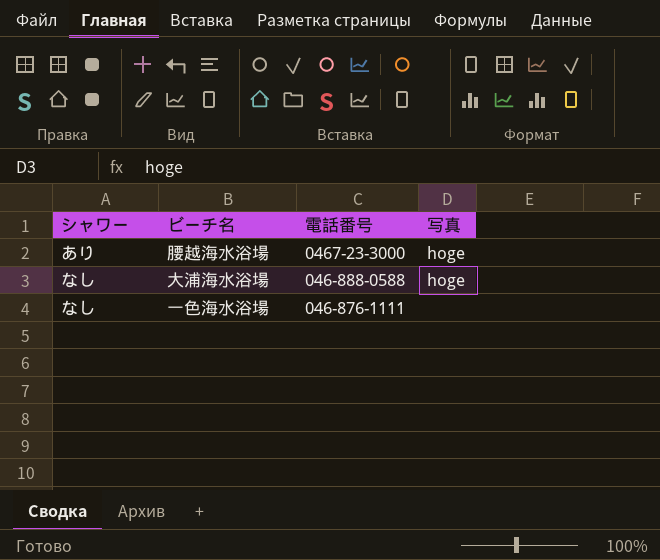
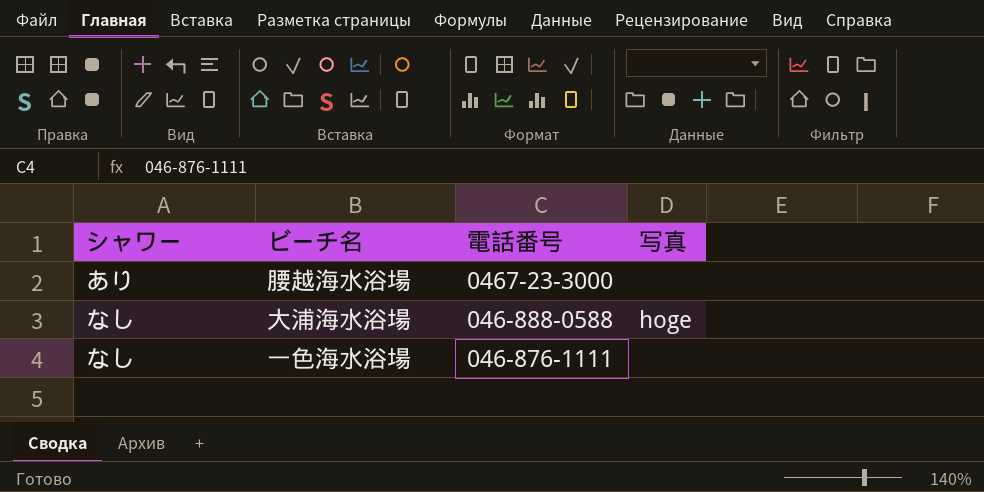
腰越海水浴場 | 写真: hoge -> none

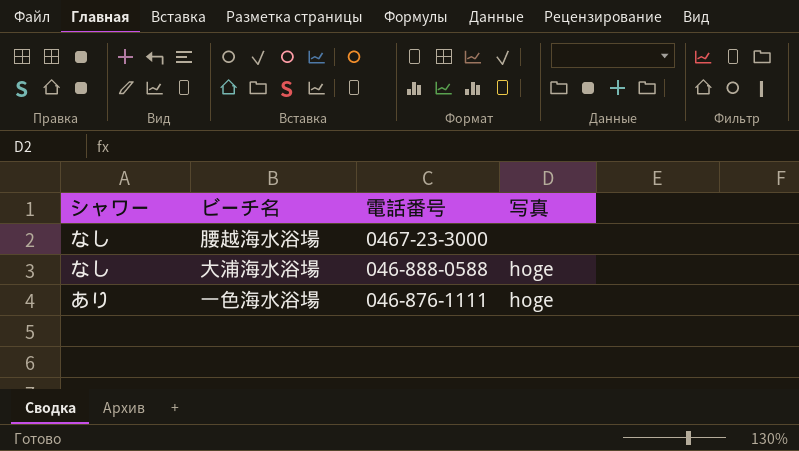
腰越海水浴場 | シャワー: あり -> なし
一色海水浴場 | シャワー: なし -> あり
一色海水浴場 | 写真: none -> hoge

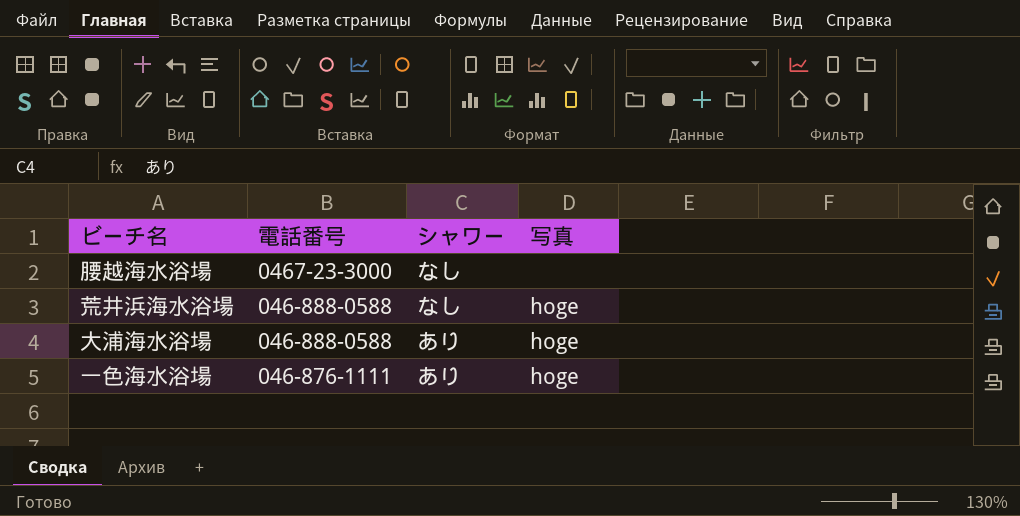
column シャワー | position: 1 -> 3
row 荒井浜海水浴場: none -> 046-888-0588 | なし | hoge
大浦海水浴場 | シャワー: なし -> あり

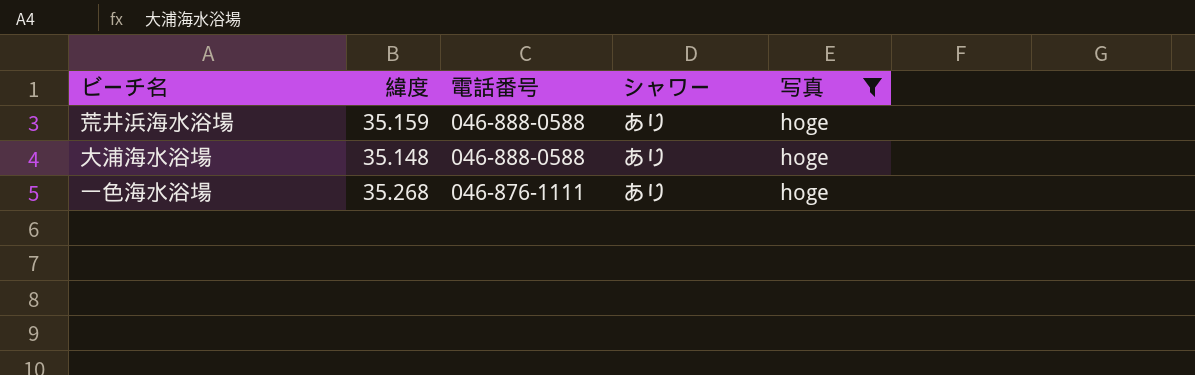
filter: none -> 写真 = hoge
column 緯度 | position: none -> 2
荒井浜海水浴場 | シャワー: なし -> あり

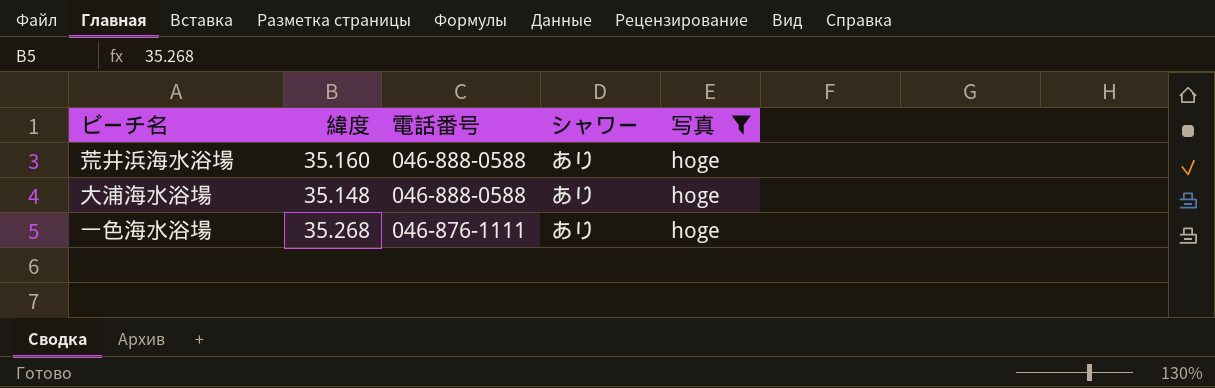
荒井浜海水浴場 | 緯度: 35.159 -> 35.160

